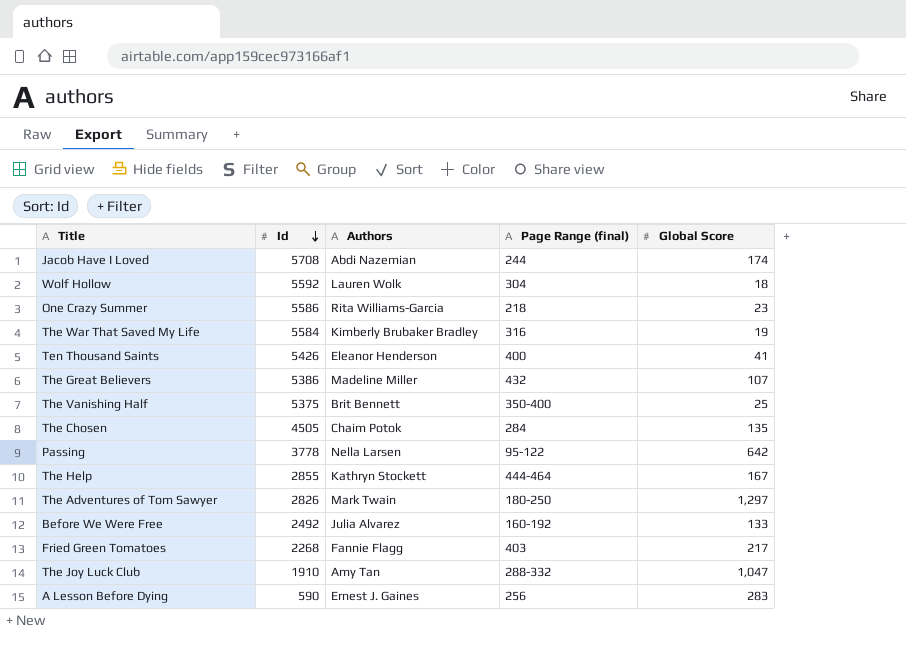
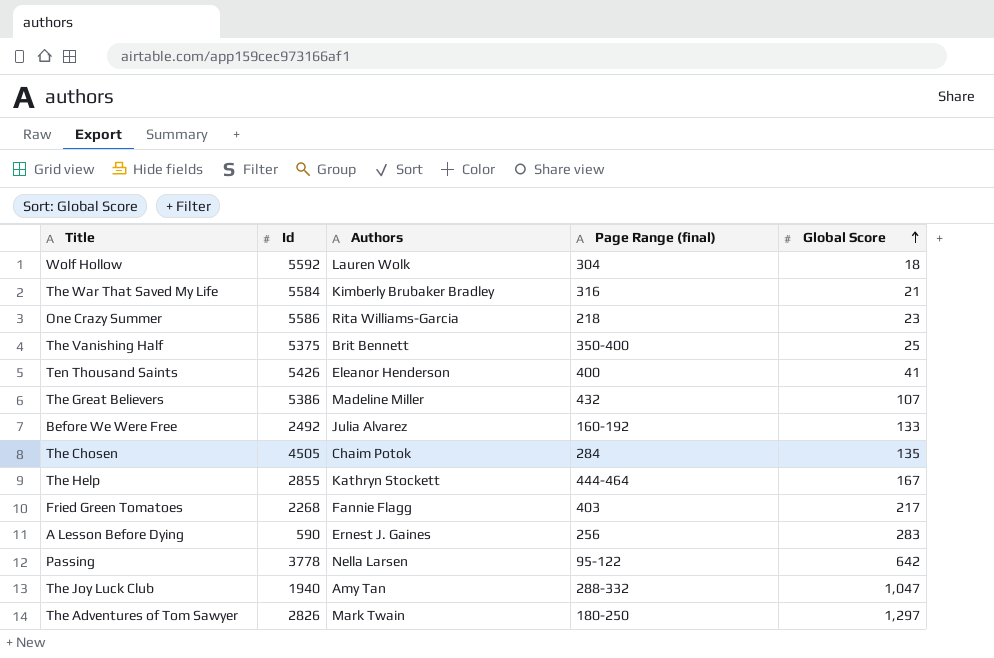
row order: Id descending -> Global Score ascending
row Jacob Have I Loved: 5708 | Abdi Nazemian | 244 | 174 -> none
The War That Saved My Life | Global Score: 19 -> 21
The Joy Luck Club | Id: 1910 -> 1940

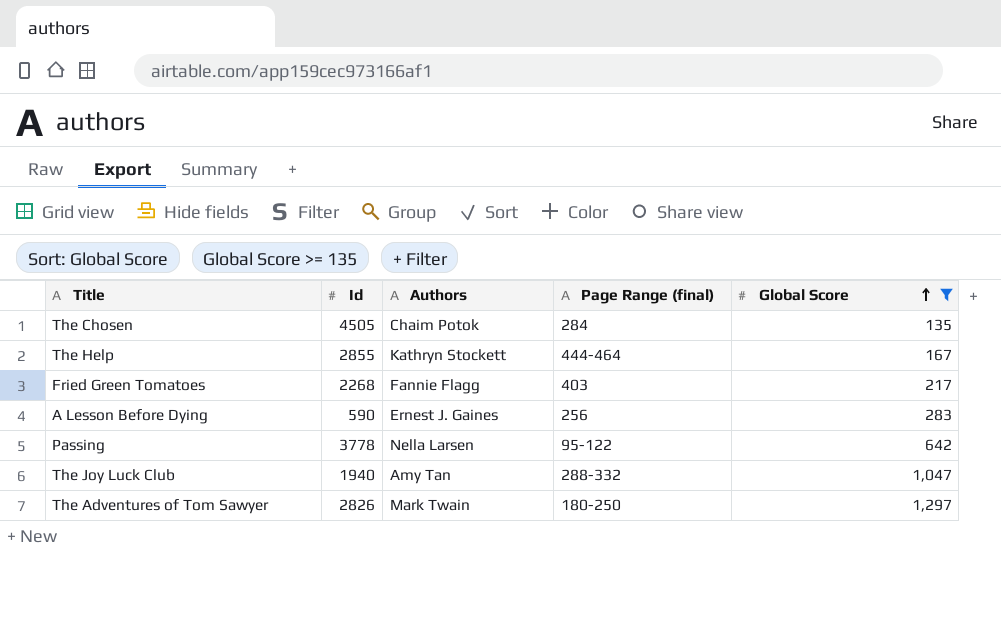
filter: none -> Global Score >= 135

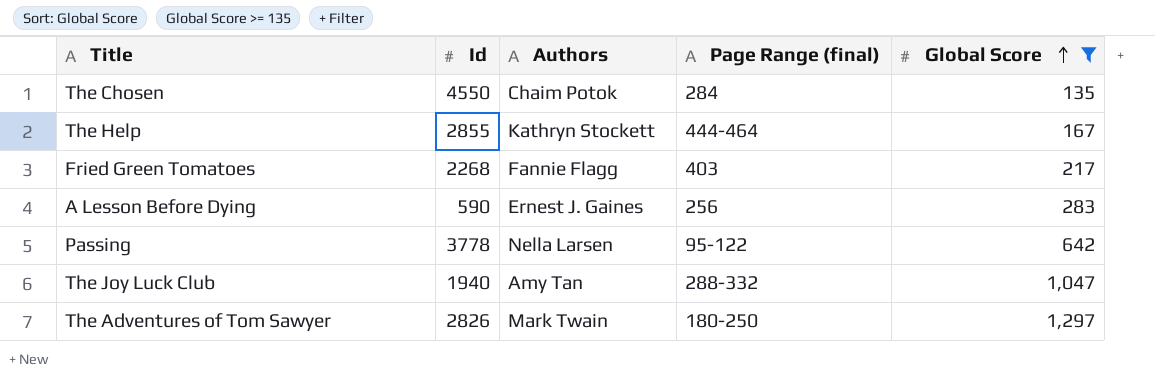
The Chosen | Id: 4505 -> 4550

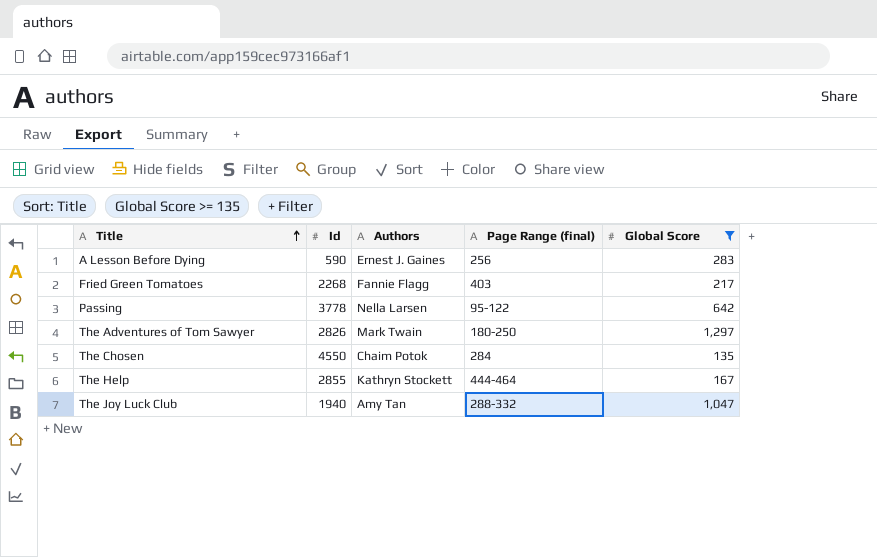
row order: Global Score ascending -> Title ascending

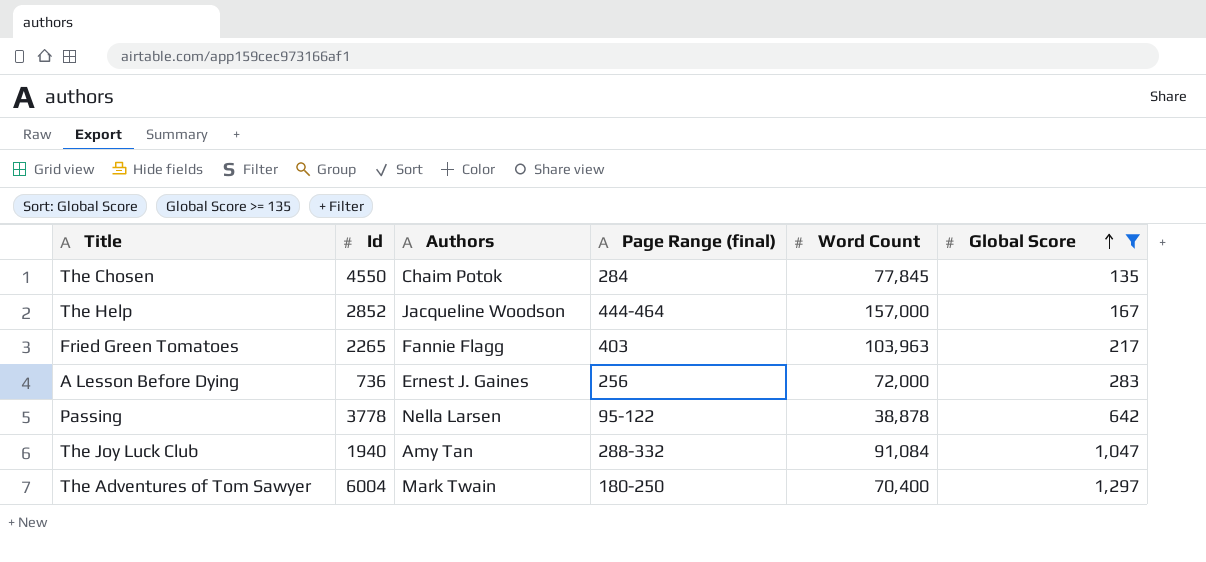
row order: Title ascending -> Global Score ascending
column Word Count | position: none -> 5
The Help | Id: 2855 -> 2852
The Help | Authors: Kathryn Stockett -> Jacqueline Woodson
Fried Green Tomatoes | Id: 2268 -> 2265
A Lesson Before Dying | Id: 590 -> 736
The Adventures of Tom Sawyer | Id: 2826 -> 6004

